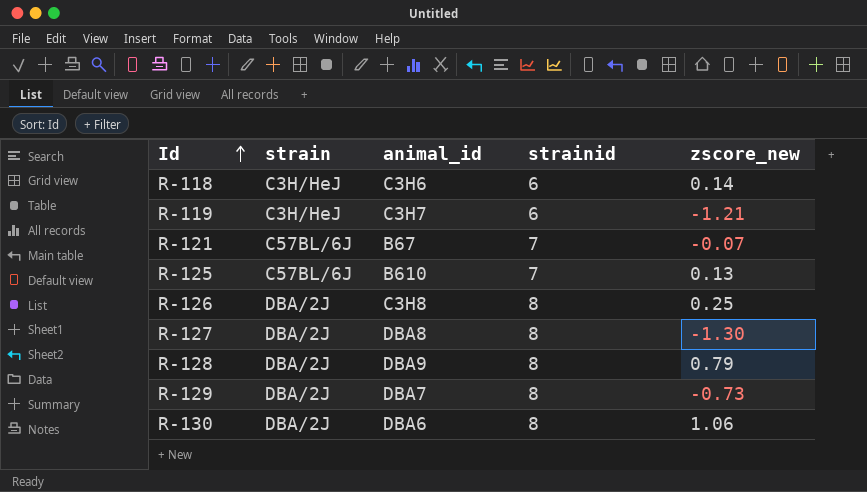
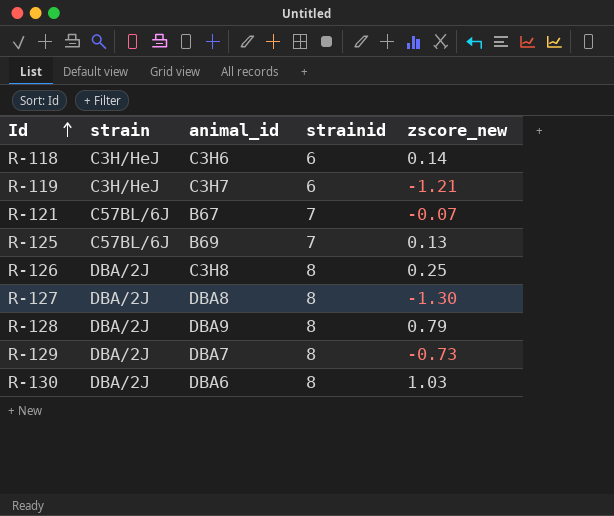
R-125 | animal_id: B610 -> B69
R-130 | zscore_new: 1.06 -> 1.03

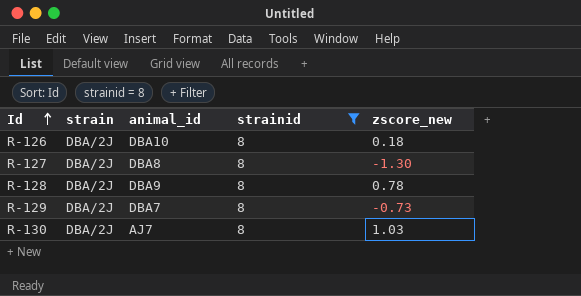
filter: none -> strainid = 8
R-126 | animal_id: C3H8 -> DBA10
R-126 | zscore_new: 0.25 -> 0.18
R-128 | zscore_new: 0.79 -> 0.78
R-130 | animal_id: DBA6 -> AJ7

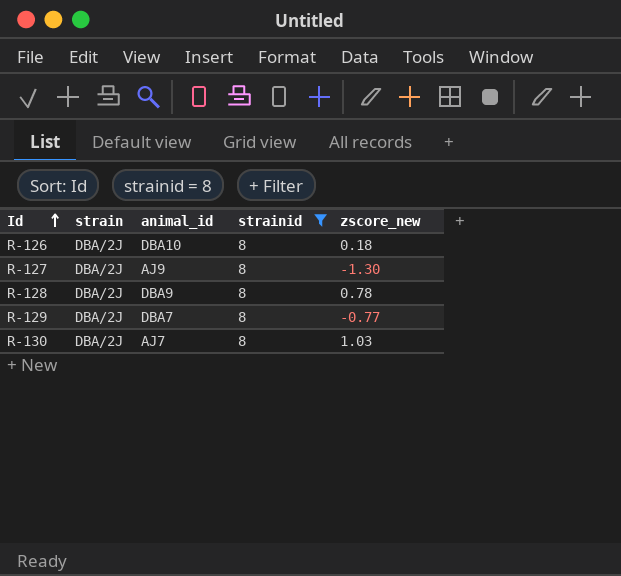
R-127 | animal_id: DBA8 -> AJ9
R-129 | zscore_new: -0.73 -> -0.77

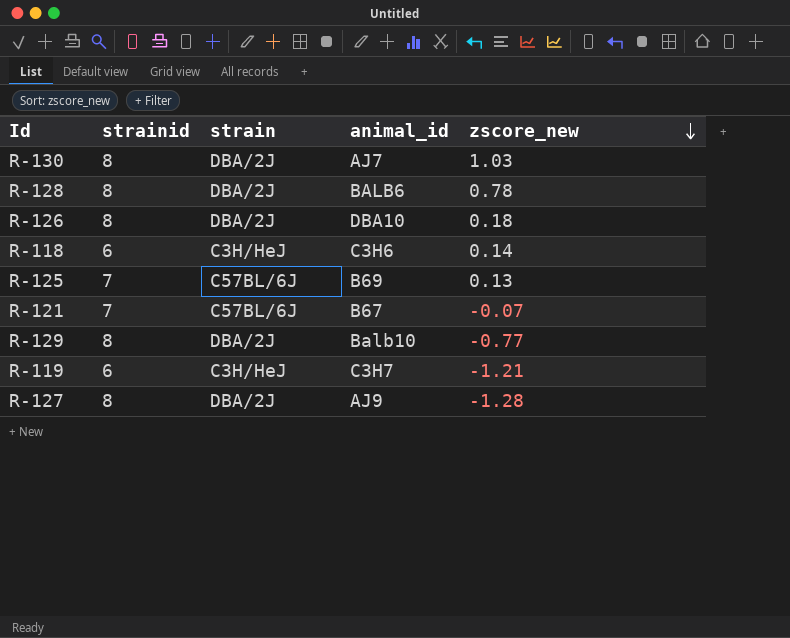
filter: strainid = 8 -> none
row order: Id ascending -> zscore_new descending
column strainid | position: 4 -> 2
R-128 | animal_id: DBA9 -> BALB6
R-129 | animal_id: DBA7 -> Balb10
R-127 | zscore_new: -1.30 -> -1.28

